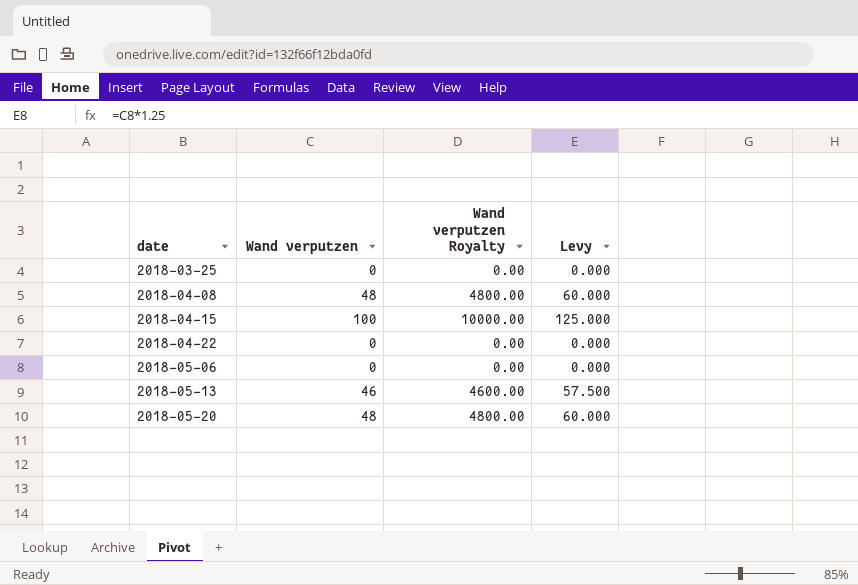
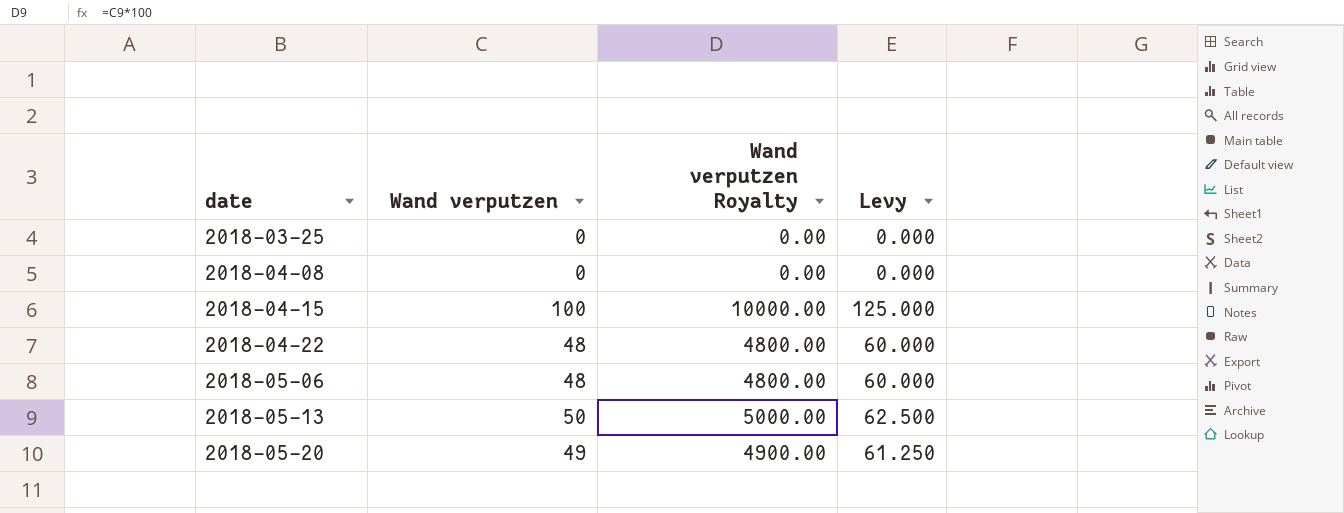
2018-04-08 | Wand verputzen: 48 -> 0
2018-04-08 | Wand verputzen Royalty: 4800.00 -> 0.00
2018-04-08 | Levy: 60.000 -> 0.000
2018-04-22 | Wand verputzen: 0 -> 48
2018-04-22 | Wand verputzen Royalty: 0.00 -> 4800.00
2018-04-22 | Levy: 0.000 -> 60.000
2018-05-06 | Wand verputzen: 0 -> 48
2018-05-06 | Wand verputzen Royalty: 0.00 -> 4800.00
2018-05-06 | Levy: 0.000 -> 60.000
2018-05-13 | Wand verputzen: 46 -> 50
2018-05-13 | Wand verputzen Royalty: 4600.00 -> 5000.00
2018-05-13 | Levy: 57.500 -> 62.500
2018-05-20 | Wand verputzen: 48 -> 49
2018-05-20 | Wand verputzen Royalty: 4800.00 -> 4900.00
2018-05-20 | Levy: 60.000 -> 61.250

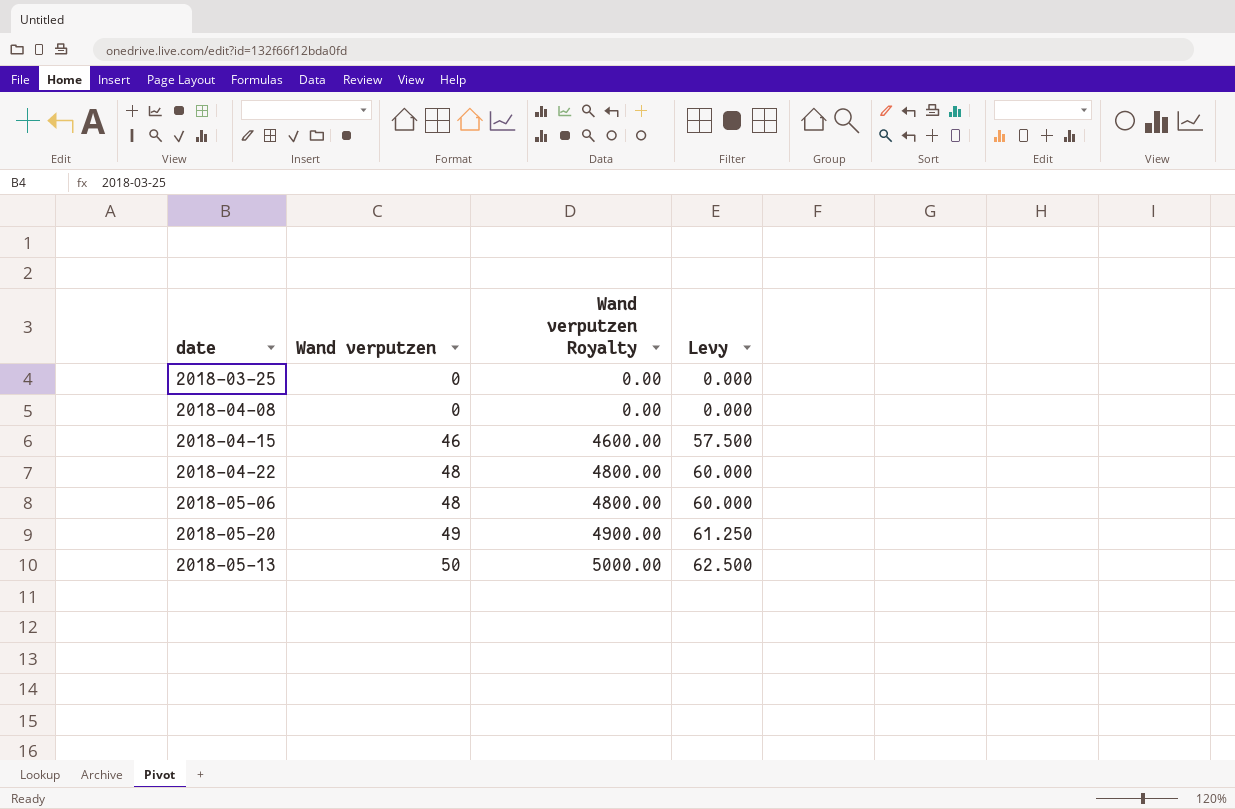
row order: date ascending -> Wand verputzen ascending
2018-04-15 | Wand verputzen: 100 -> 46
2018-04-15 | Wand verputzen Royalty: 10000.00 -> 4600.00
2018-04-15 | Levy: 125.000 -> 57.500

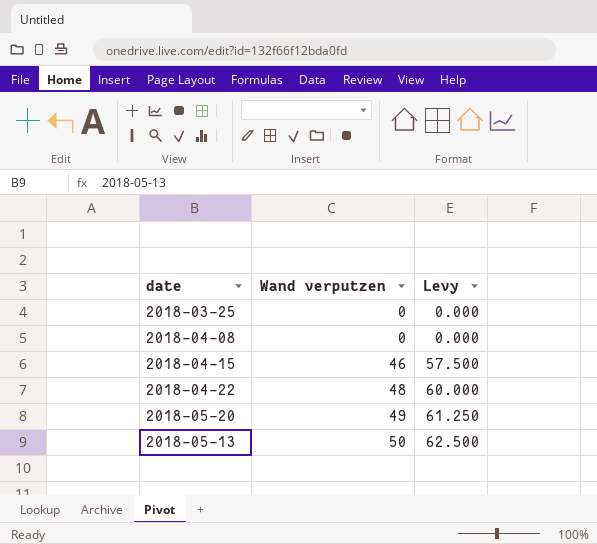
column Wand verputzen Royalty | formula: [Wand verputzen] * 100 -> none
row 2018-05-06: 48 | 4800.00 | 60.000 -> none

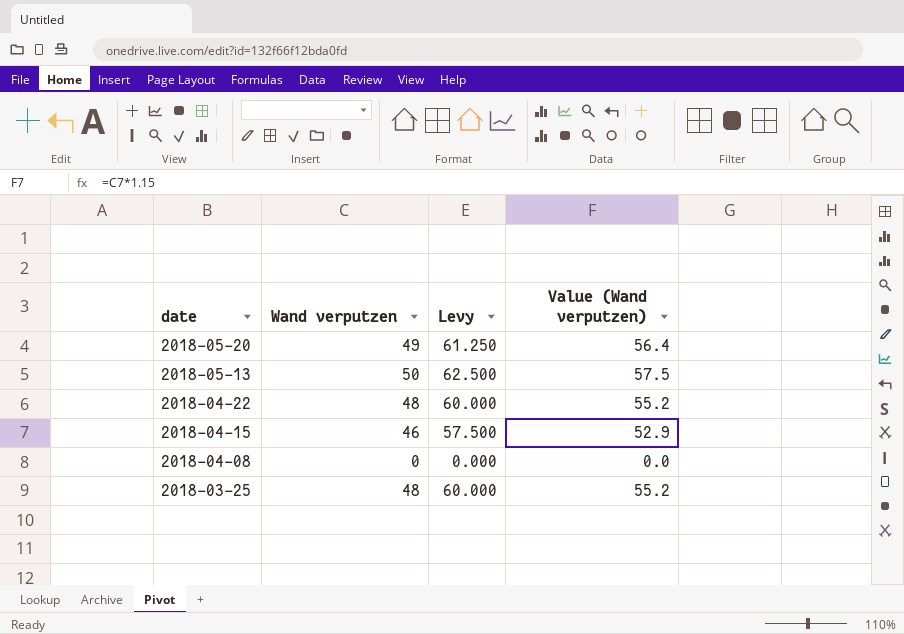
row order: Wand verputzen ascending -> date descending
column Value (Wand verputzen) | formula: none -> [Wand verputzen] * 1.15
2018-03-25 | Wand verputzen: 0 -> 48
2018-03-25 | Levy: 0.000 -> 60.000

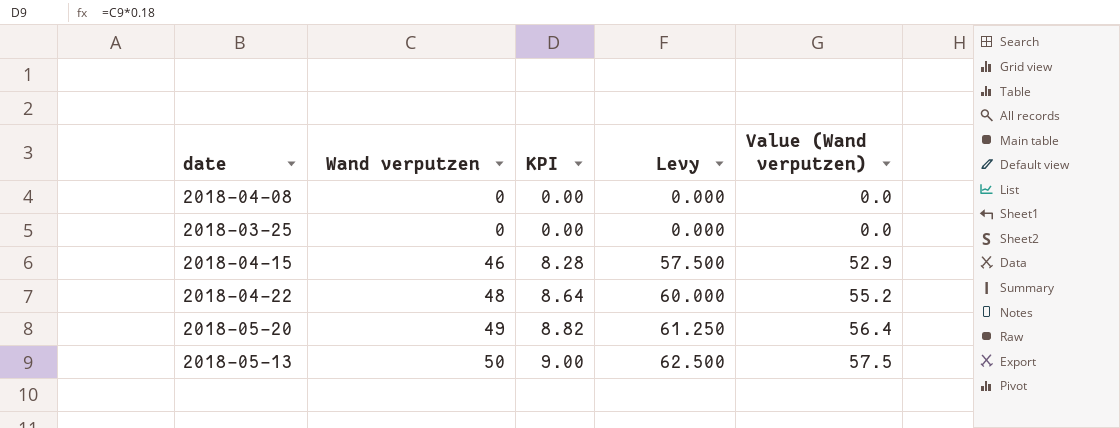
row order: date descending -> Wand verputzen ascending
column KPI | formula: none -> [Wand verputzen] * 0.18
2018-03-25 | Wand verputzen: 48 -> 0
2018-03-25 | Levy: 60.000 -> 0.000
2018-03-25 | Value (Wand verputzen): 55.2 -> 0.0

